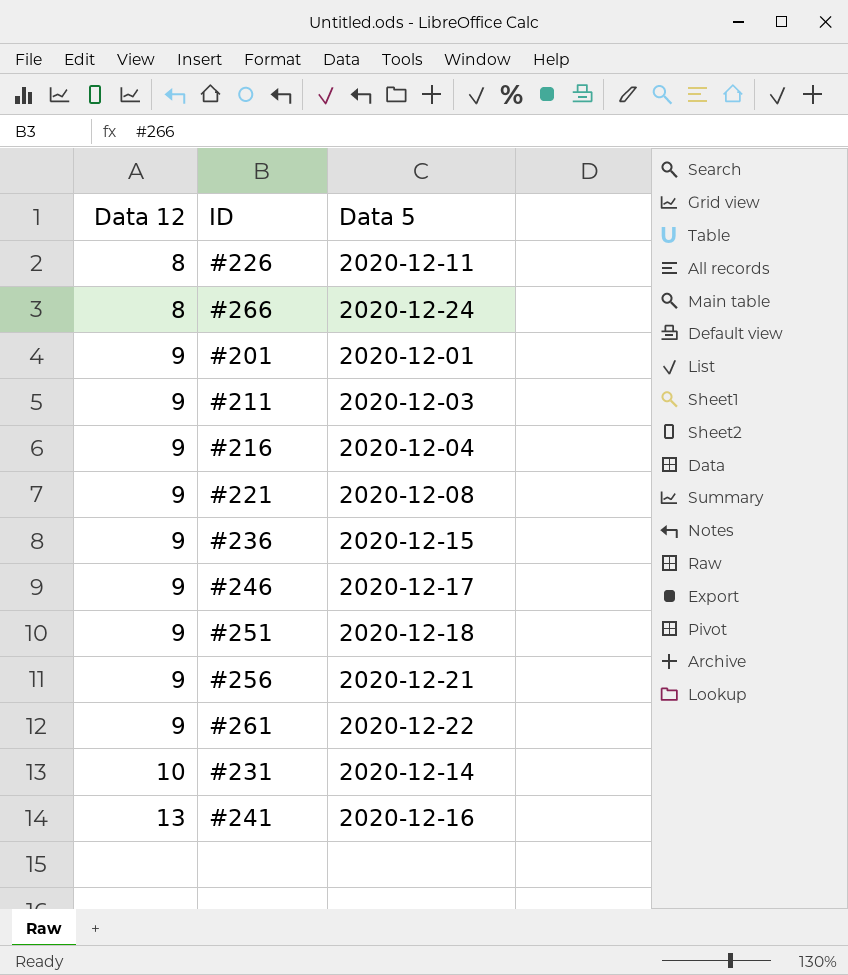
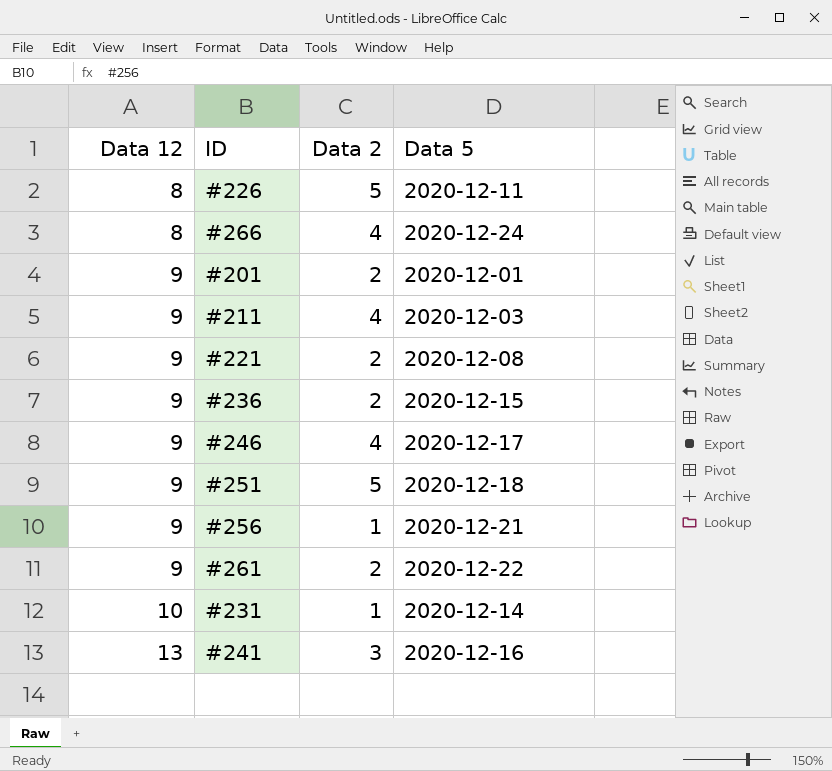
column Data 2 | position: none -> 3
row #216: 9 | 2020-12-04 -> none

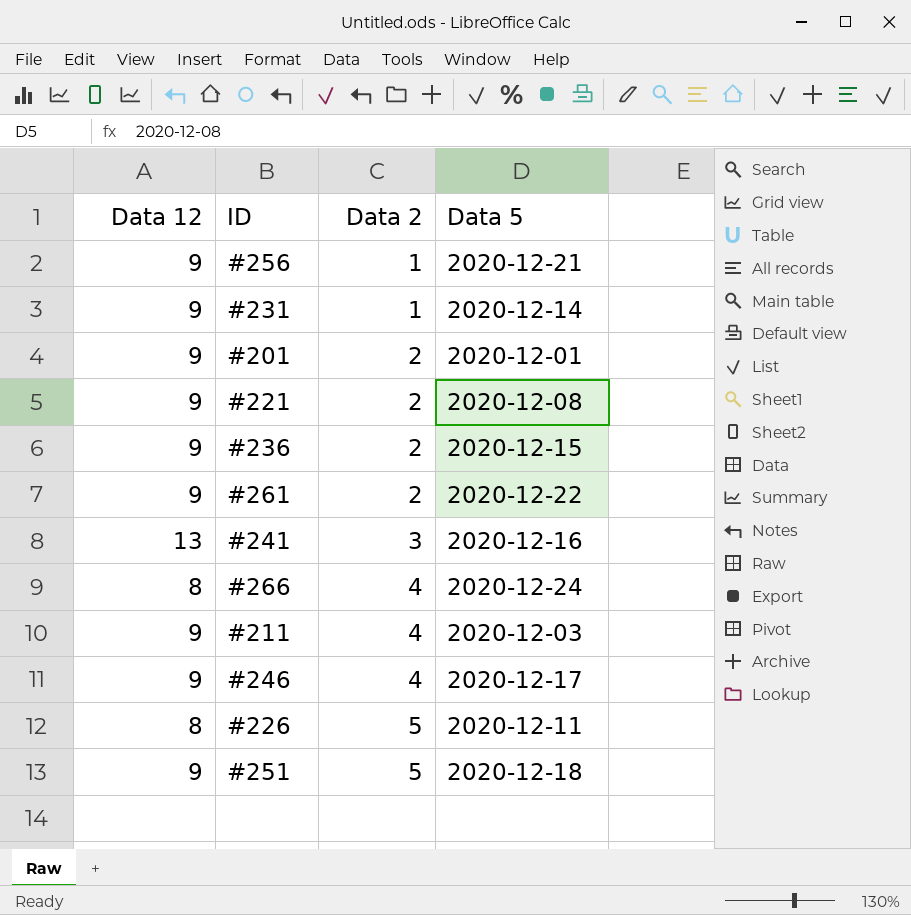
row order: Data 12 ascending -> Data 2 ascending
#231 | Data 12: 10 -> 9

